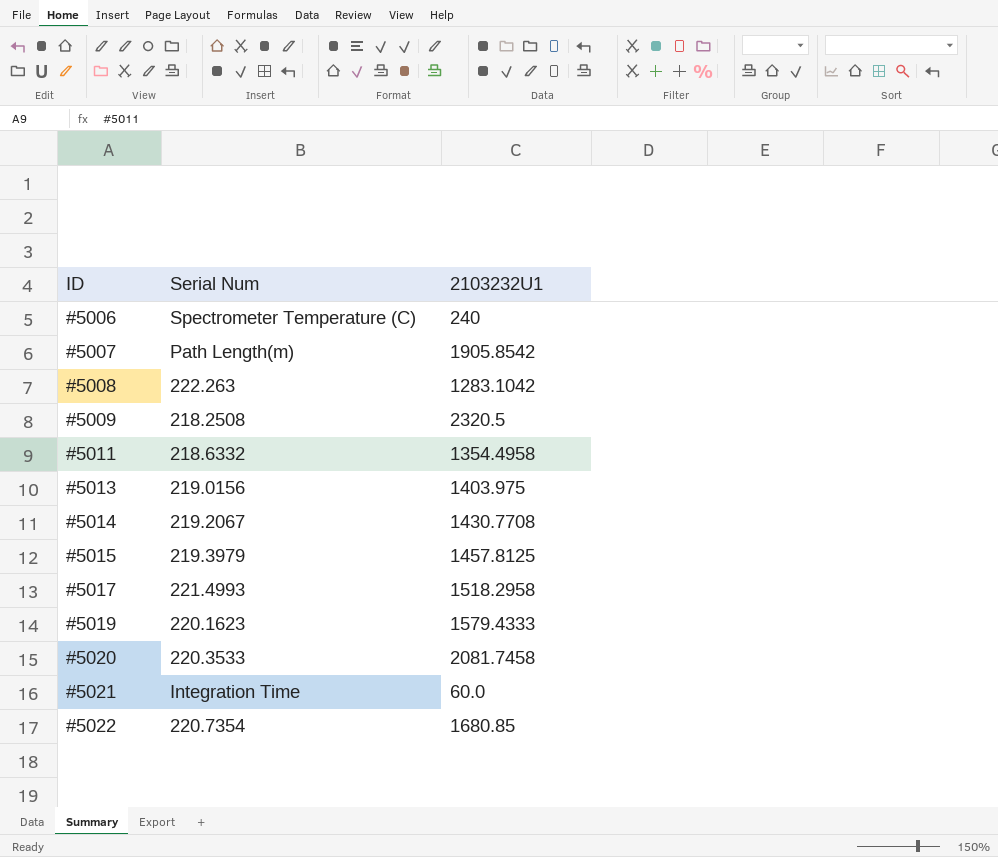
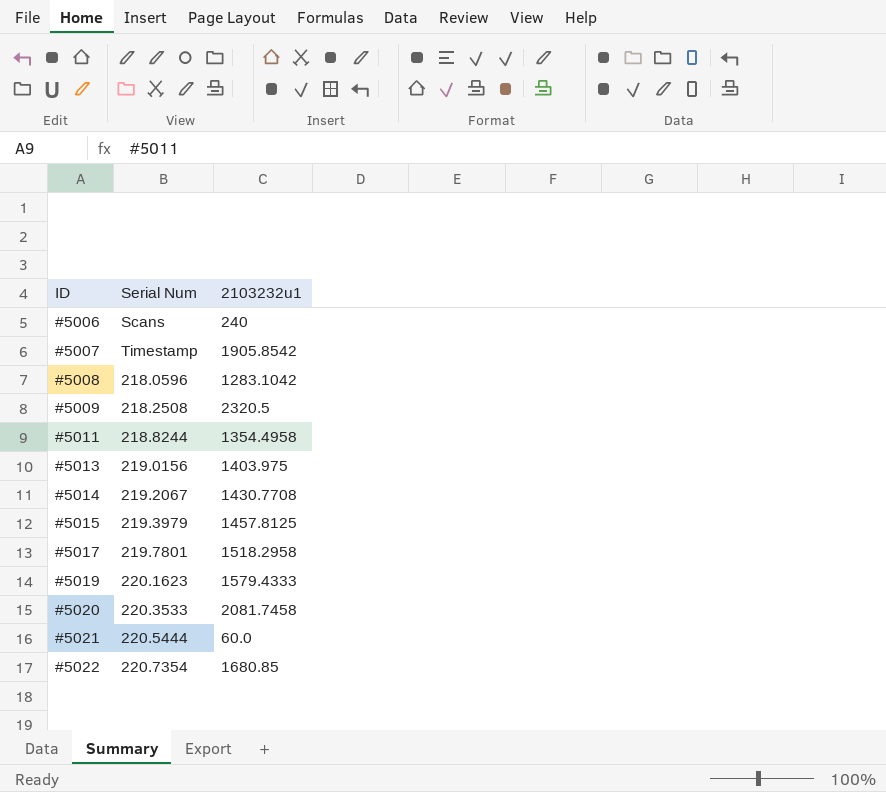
column name: 2103232U1 -> 2103232u1
#5006 | Serial Num: Spectrometer Temperature (C) -> Scans
#5007 | Serial Num: Path Length(m) -> Timestamp
#5008 | Serial Num: 222.263 -> 218.0596
#5011 | Serial Num: 218.6332 -> 218.8244
#5017 | Serial Num: 221.4993 -> 219.7801
#5021 | Serial Num: Integration Time -> 220.5444

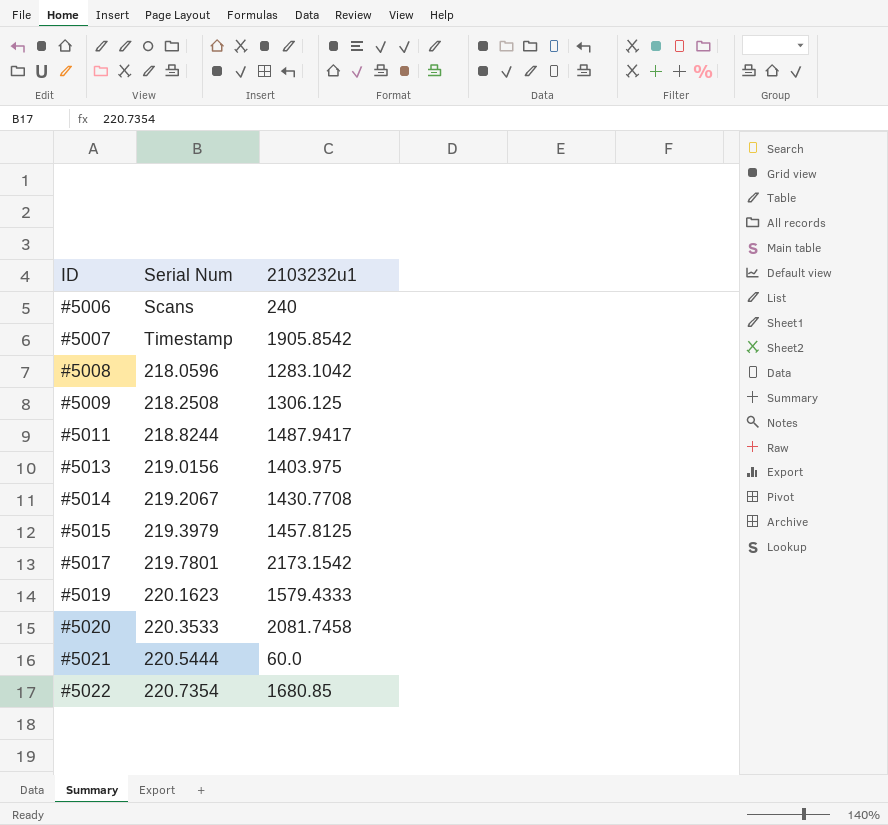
#5009 | 2103232u1: 2320.5 -> 1306.125
#5011 | 2103232u1: 1354.4958 -> 1487.9417
#5017 | 2103232u1: 1518.2958 -> 2173.1542

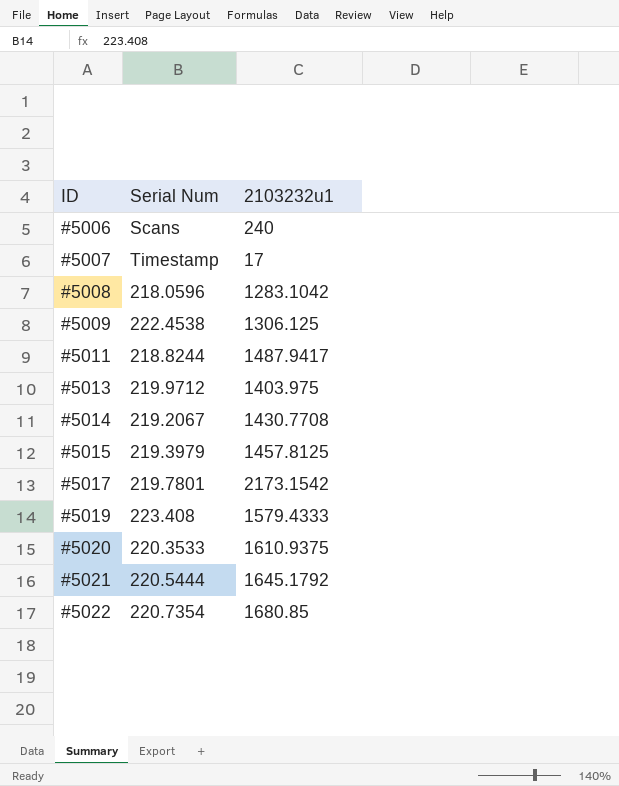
#5007 | 2103232u1: 1905.8542 -> 17
#5009 | Serial Num: 218.2508 -> 222.4538
#5013 | Serial Num: 219.0156 -> 219.9712
#5019 | Serial Num: 220.1623 -> 223.408
#5020 | 2103232u1: 2081.7458 -> 1610.9375
#5021 | 2103232u1: 60.0 -> 1645.1792

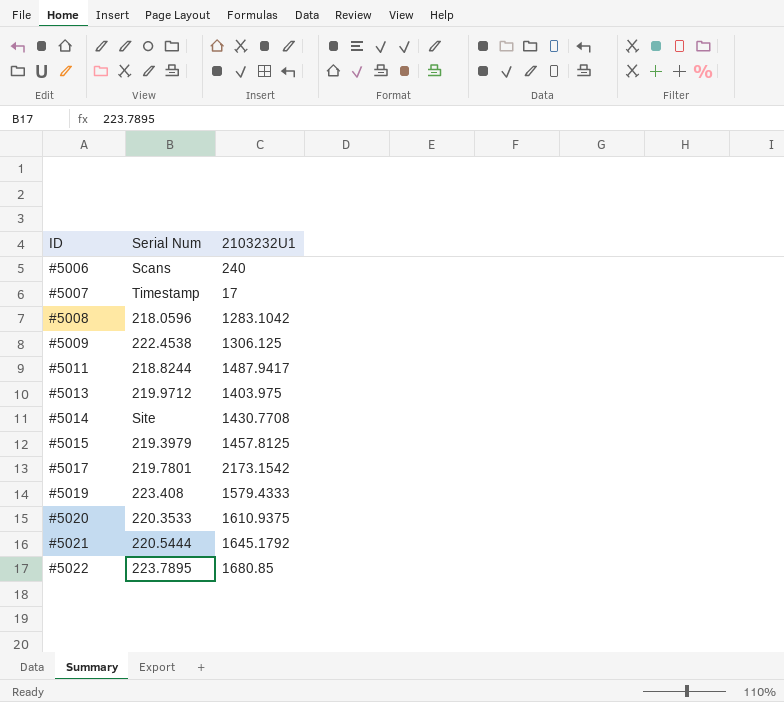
column name: 2103232u1 -> 2103232U1
#5014 | Serial Num: 219.2067 -> Site
#5022 | Serial Num: 220.7354 -> 223.7895

